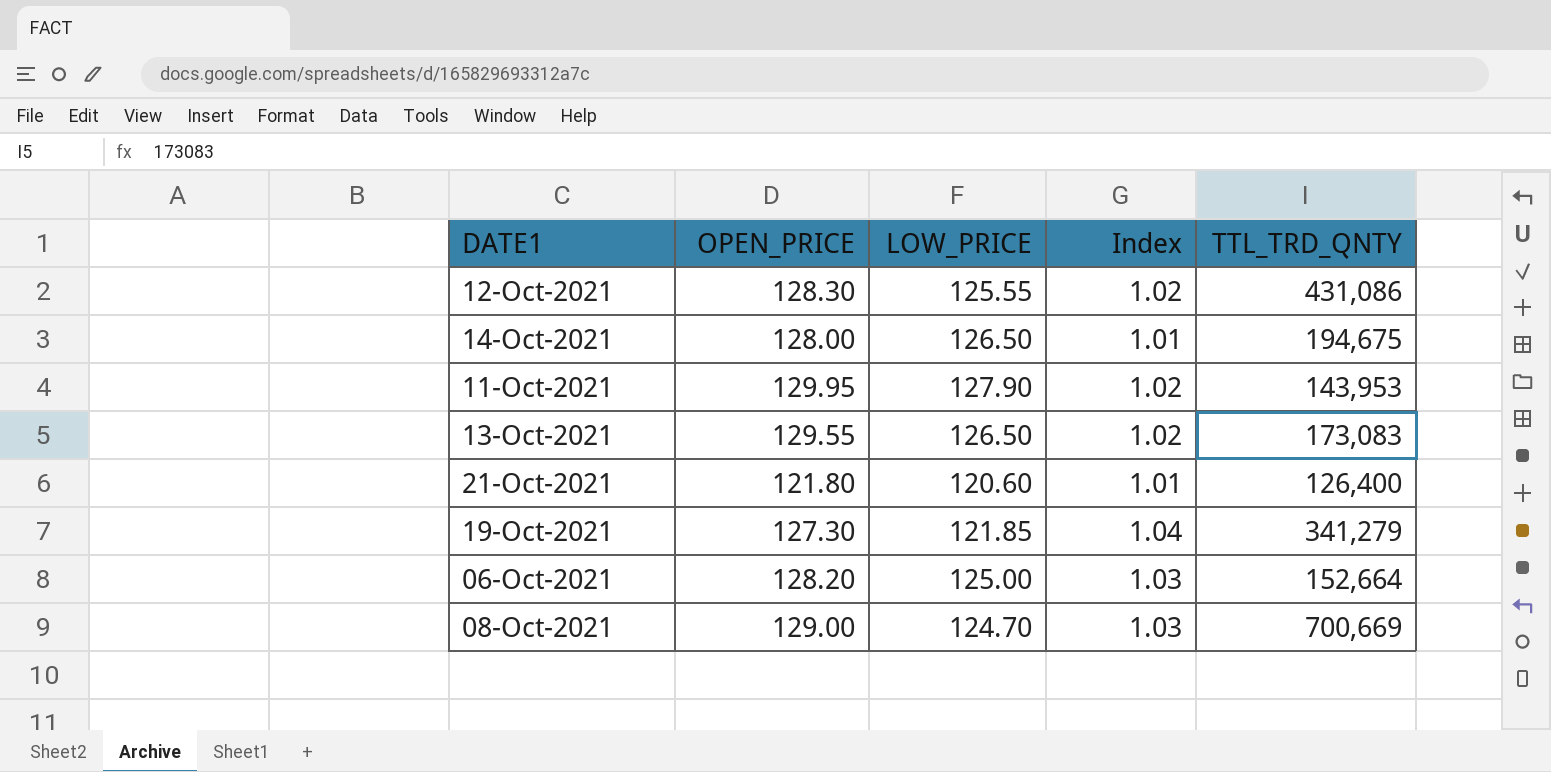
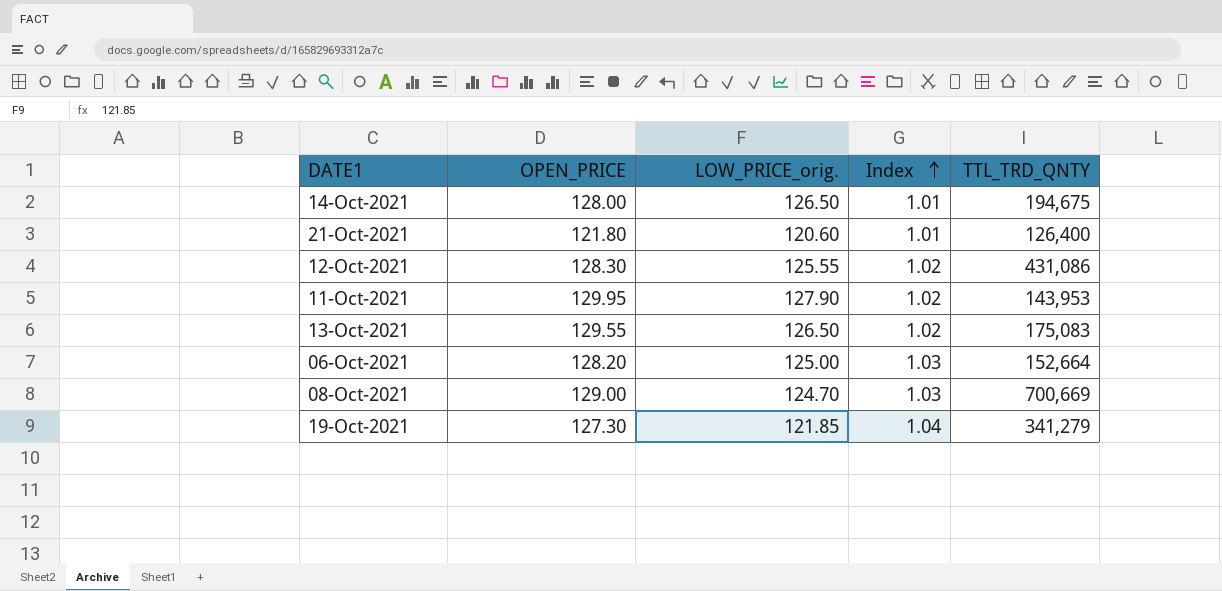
row order: none -> Index ascending
column name: LOW_PRICE -> LOW_PRICE_orig.
13-Oct-2021 | TTL_TRD_QNTY: 173,083 -> 175,083

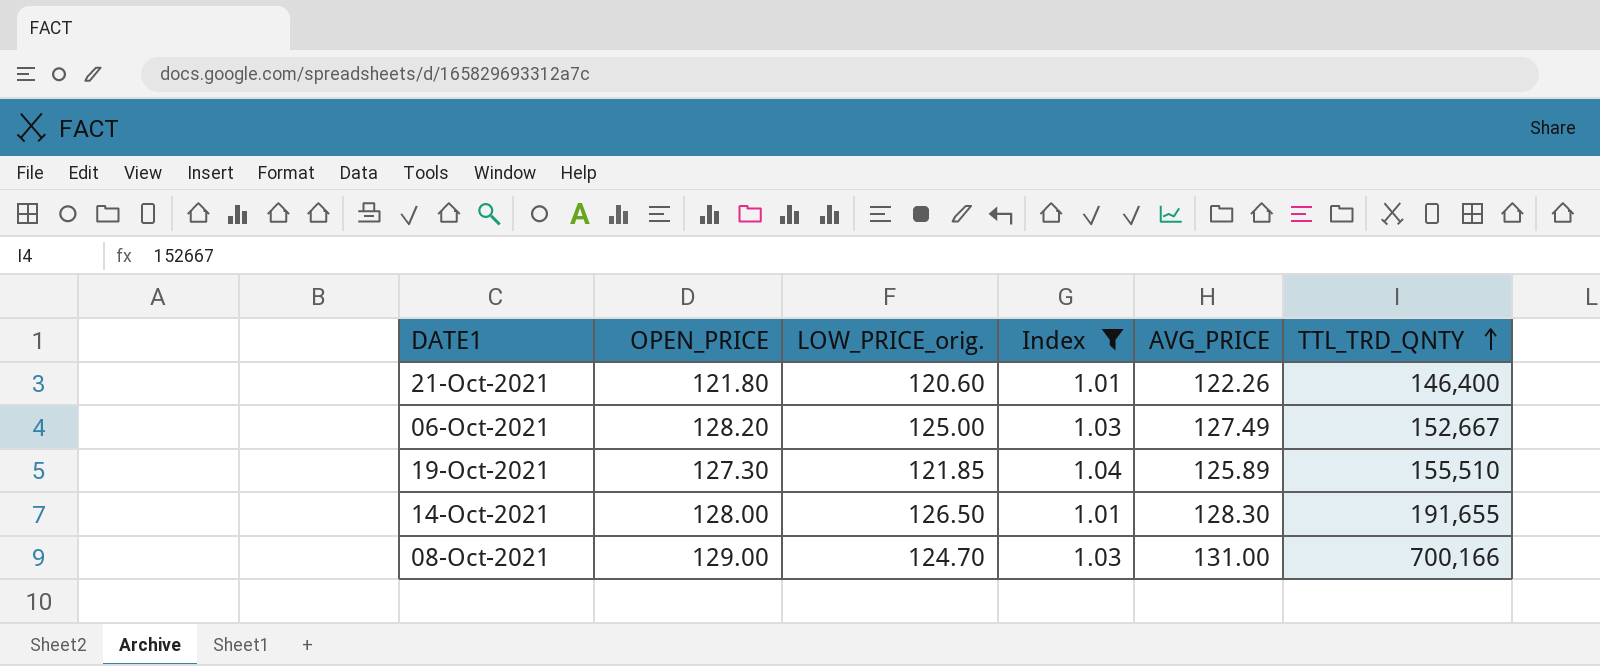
filter: none -> Index != 1.02
row order: Index ascending -> TTL_TRD_QNTY ascending
column AVG_PRICE | position: none -> 5
21-Oct-2021 | TTL_TRD_QNTY: 126,400 -> 146,400
06-Oct-2021 | TTL_TRD_QNTY: 152,664 -> 152,667
19-Oct-2021 | TTL_TRD_QNTY: 341,279 -> 155,510
14-Oct-2021 | TTL_TRD_QNTY: 194,675 -> 191,655
08-Oct-2021 | TTL_TRD_QNTY: 700,669 -> 700,166

